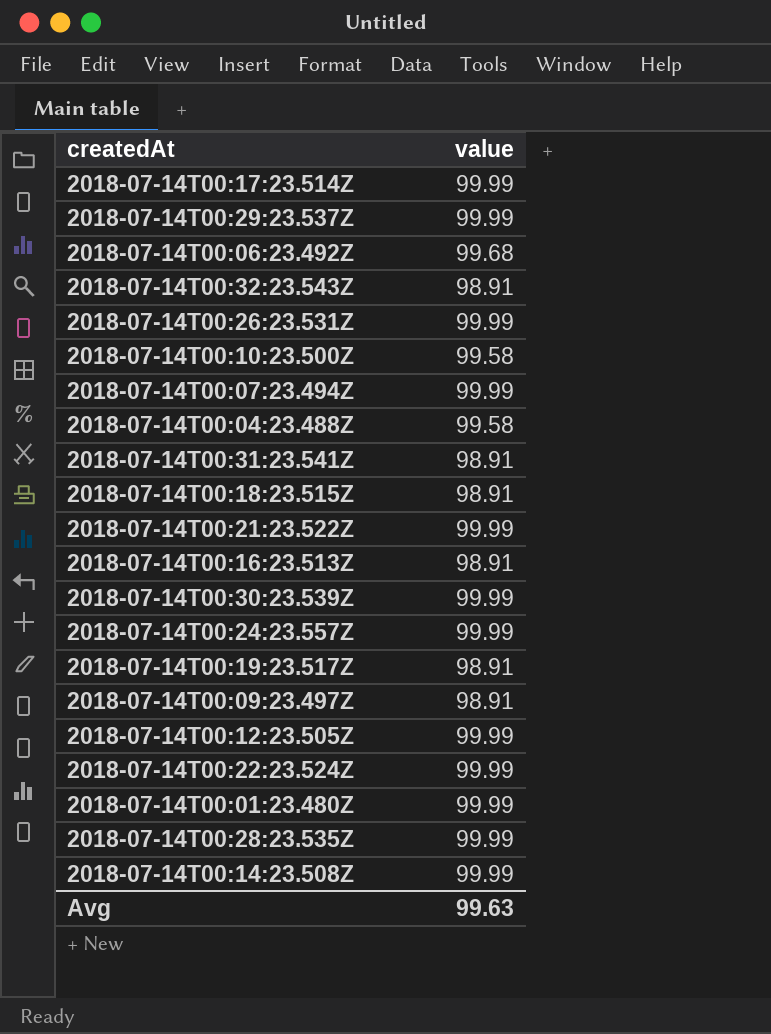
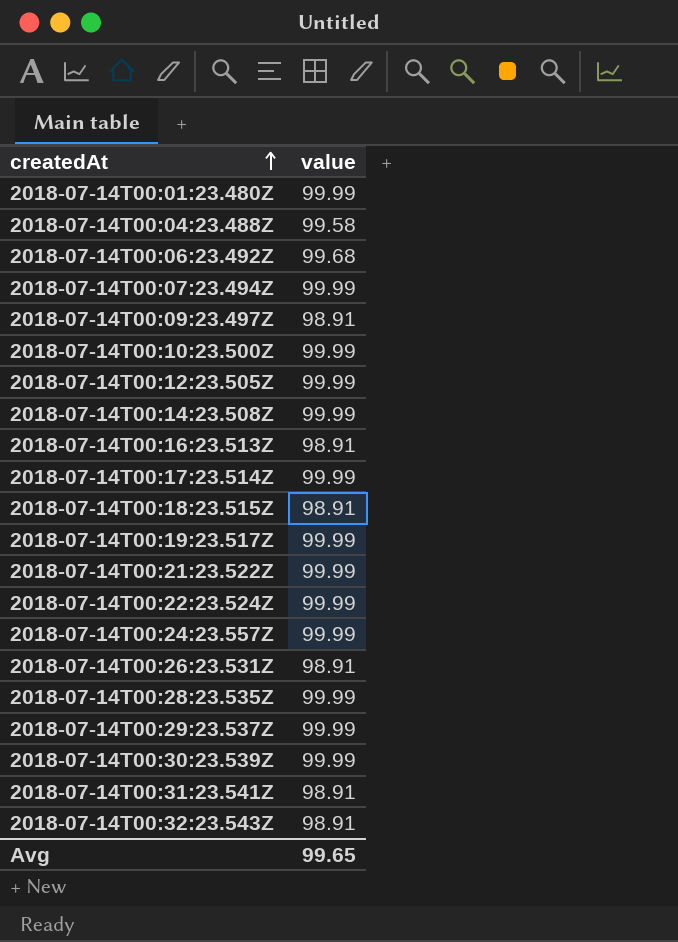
row order: none -> createdAt ascending
2018-07-14T00:10:23.500Z | value: 99.58 -> 99.99
2018-07-14T00:19:23.517Z | value: 98.91 -> 99.99
2018-07-14T00:26:23.531Z | value: 99.99 -> 98.91
Avg | value: 99.63 -> 99.65

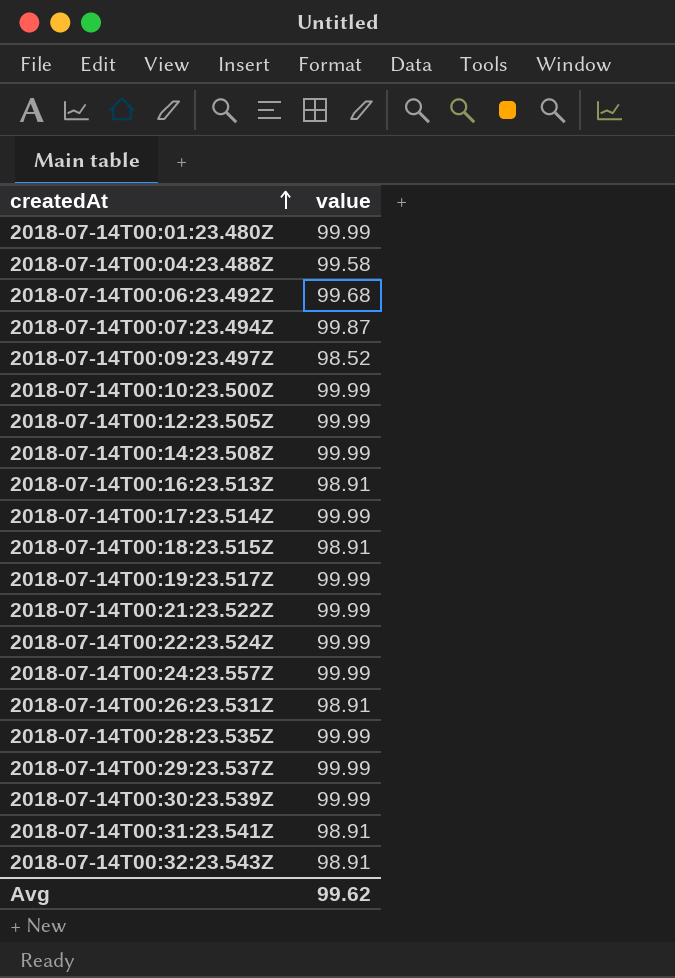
2018-07-14T00:07:23.494Z | value: 99.99 -> 99.87
2018-07-14T00:09:23.497Z | value: 98.91 -> 98.52
Avg | value: 99.65 -> 99.62

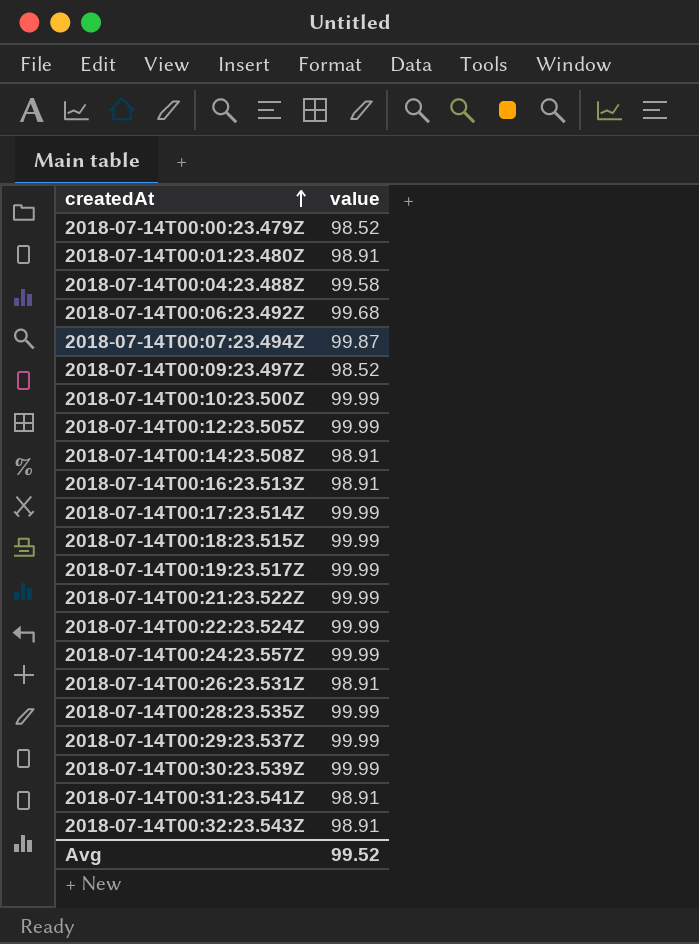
row 2018-07-14T00:00:23.479Z: none -> 98.52
2018-07-14T00:01:23.480Z | value: 99.99 -> 98.91
2018-07-14T00:14:23.508Z | value: 99.99 -> 98.91
2018-07-14T00:18:23.515Z | value: 98.91 -> 99.99
Avg | value: 99.62 -> 99.52

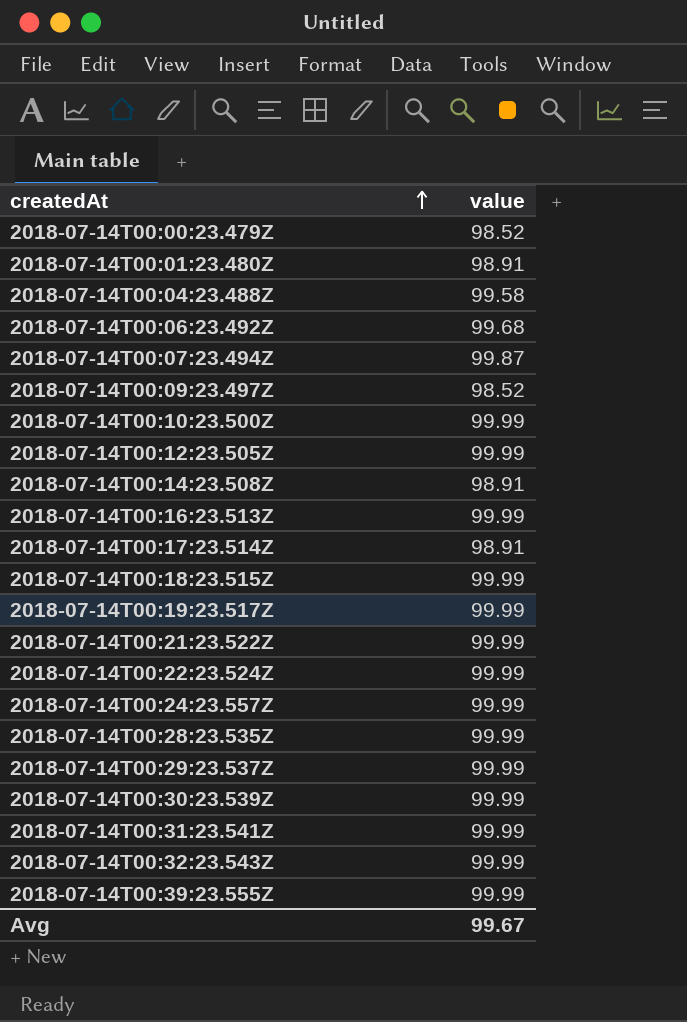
row 2018-07-14T00:26:23.531Z: 98.91 -> none
2018-07-14T00:16:23.513Z | value: 98.91 -> 99.99
2018-07-14T00:17:23.514Z | value: 99.99 -> 98.91
2018-07-14T00:31:23.541Z | value: 98.91 -> 99.99
2018-07-14T00:32:23.543Z | value: 98.91 -> 99.99
row 2018-07-14T00:39:23.555Z: none -> 99.99
Avg | value: 99.52 -> 99.67

